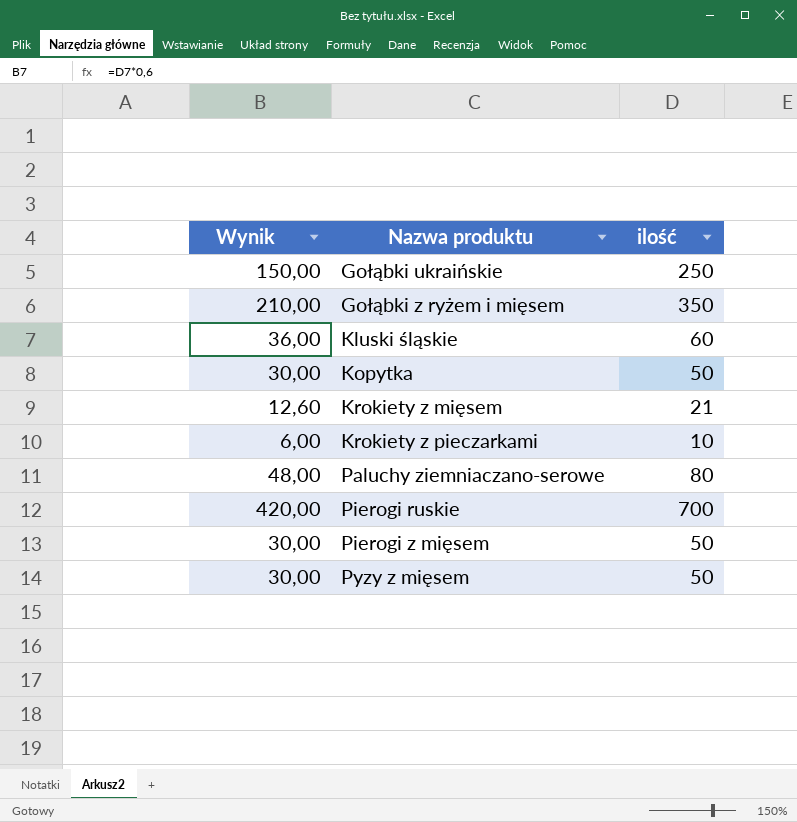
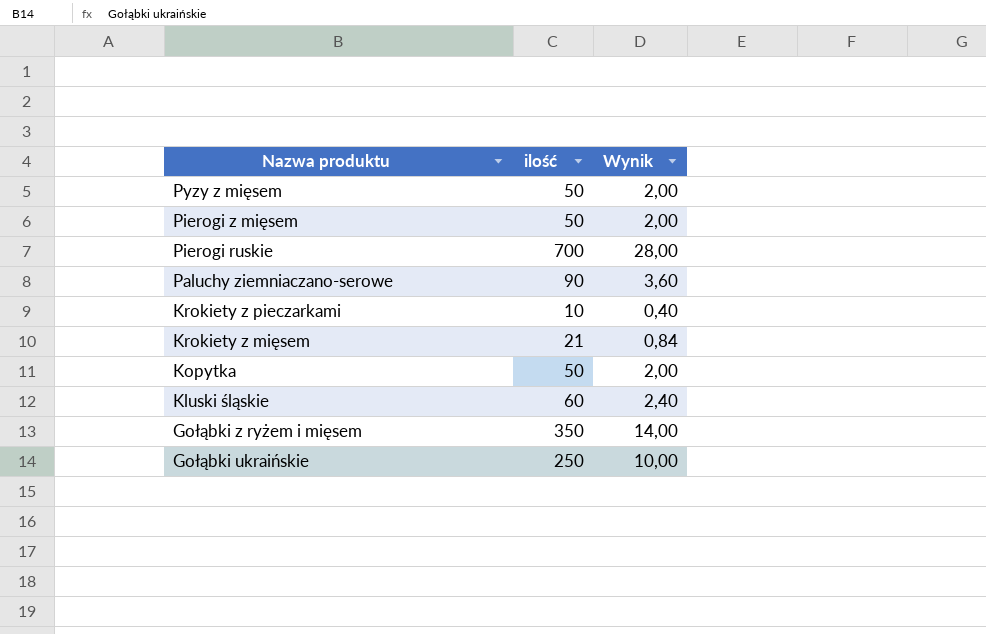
row order: Nazwa produktu ascending -> Nazwa produktu descending
column Wynik | formula: [ilość] * 0,6 -> [ilość] * 0,04
column Wynik | position: 1 -> 3
Paluchy ziemniaczano-serowe | ilość: 80 -> 90

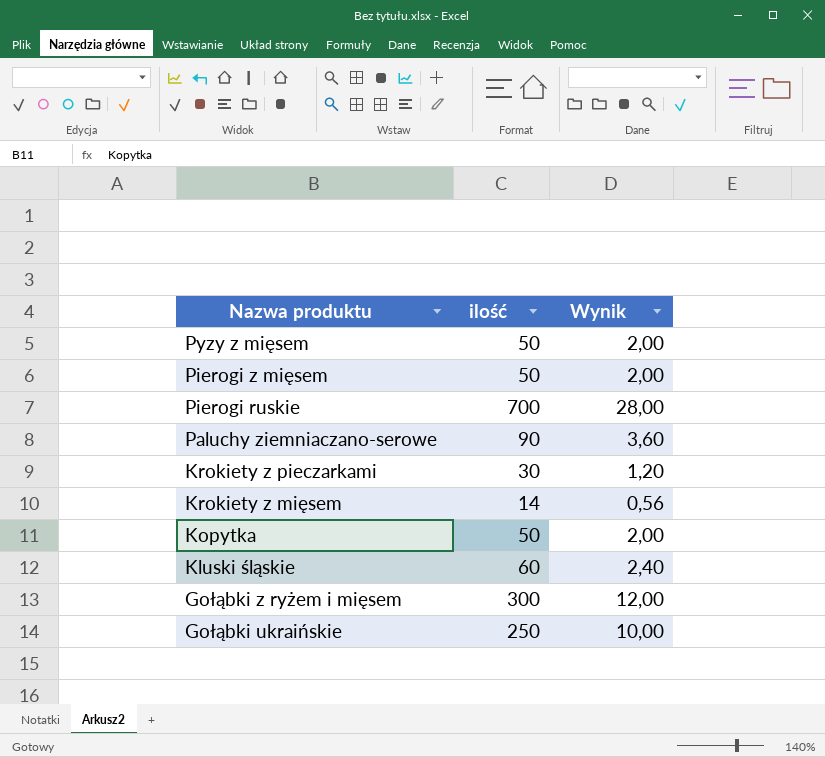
Krokiety z pieczarkami | ilość: 10 -> 30
Krokiety z pieczarkami | Wynik: 0,40 -> 1,20
Krokiety z mięsem | ilość: 21 -> 14
Krokiety z mięsem | Wynik: 0,84 -> 0,56
Gołąbki z ryżem i mięsem | ilość: 350 -> 300
Gołąbki z ryżem i mięsem | Wynik: 14,00 -> 12,00

